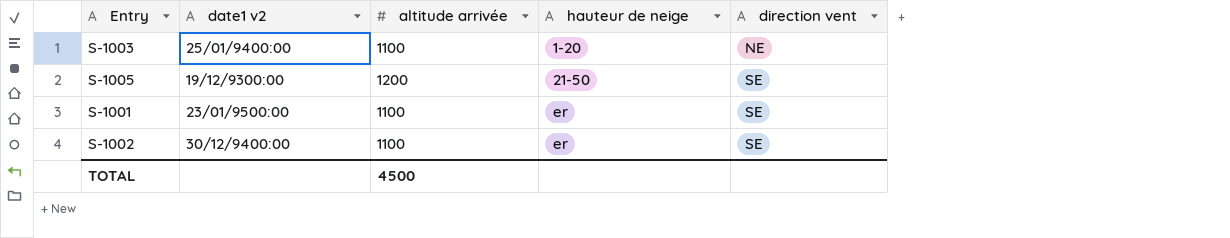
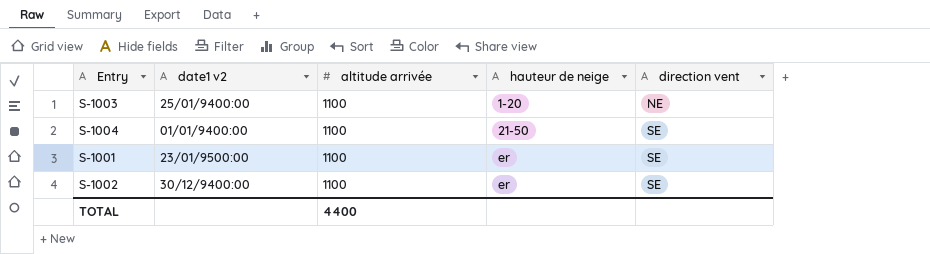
row S-1005: 19/12/9300:00 | 1200 | 21-50 | SE -> none
row S-1004: none -> 01/01/9400:00 | 1100 | 21-50 | SE
TOTAL | altitude arrivée: 4500 -> 4400

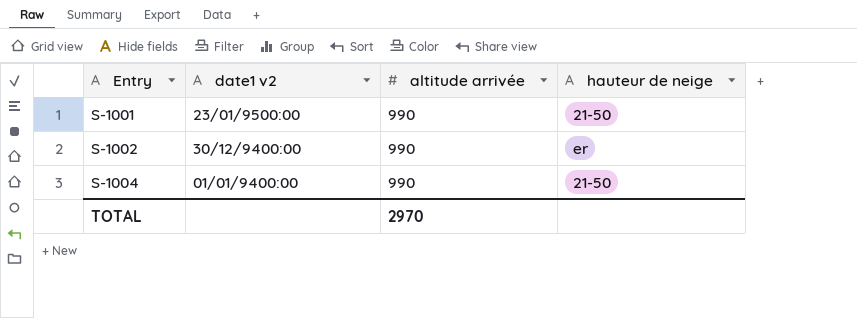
row order: hauteur de neige ascending -> Entry ascending
column direction vent | position: 5 -> none
row S-1003: 25/01/9400:00 | 1100 | 1-20 | NE -> none
S-1001 | altitude arrivée: 1100 -> 990
S-1001 | hauteur de neige: er -> 21-50
S-1002 | altitude arrivée: 1100 -> 990
S-1004 | altitude arrivée: 1100 -> 990
TOTAL | altitude arrivée: 4400 -> 2970

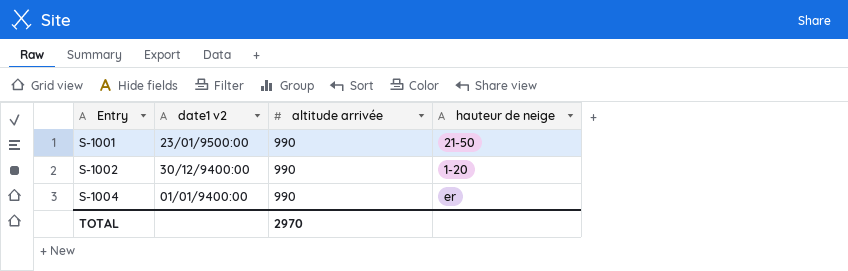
S-1002 | hauteur de neige: er -> 1-20
S-1004 | hauteur de neige: 21-50 -> er

